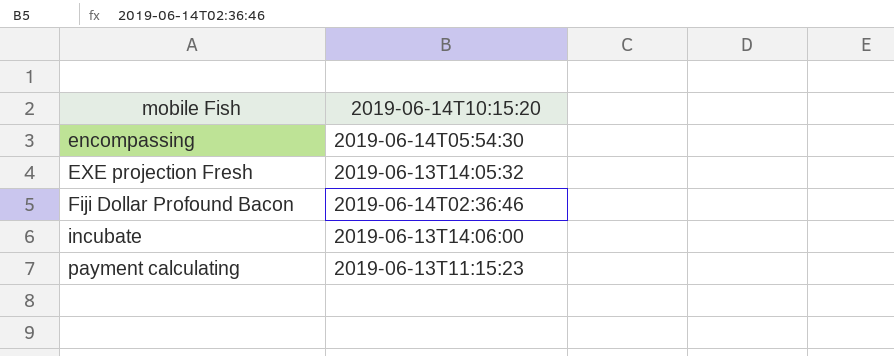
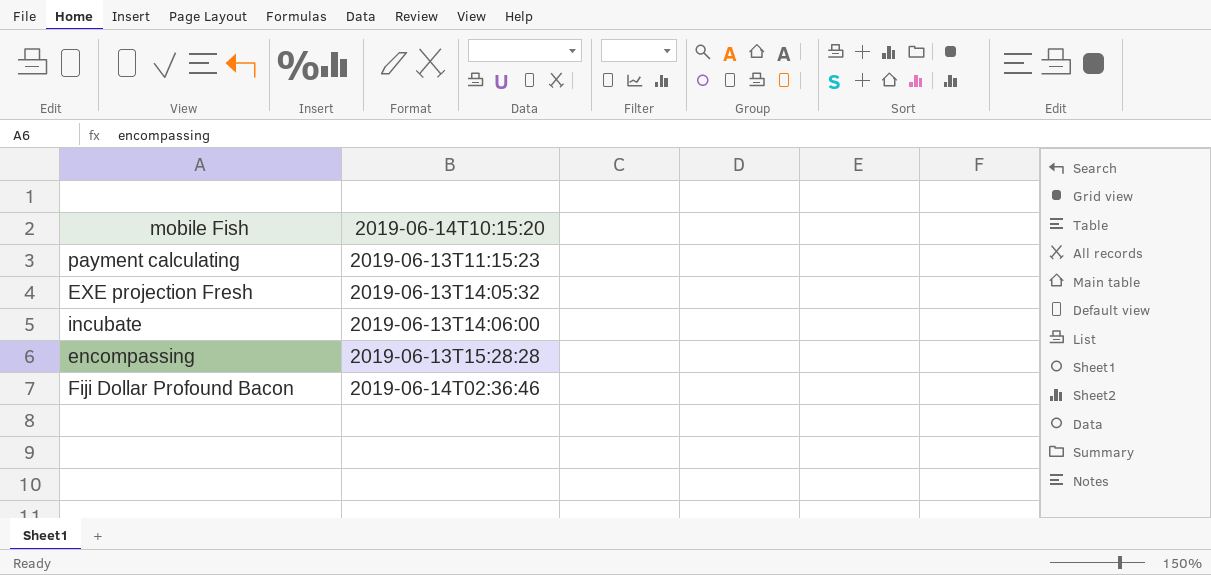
row order: mobile Fish ascending -> 2019-06-14T10:15:20 ascending
encompassing | 2019-06-14T10:15:20: 2019-06-14T05:54:30 -> 2019-06-13T15:28:28

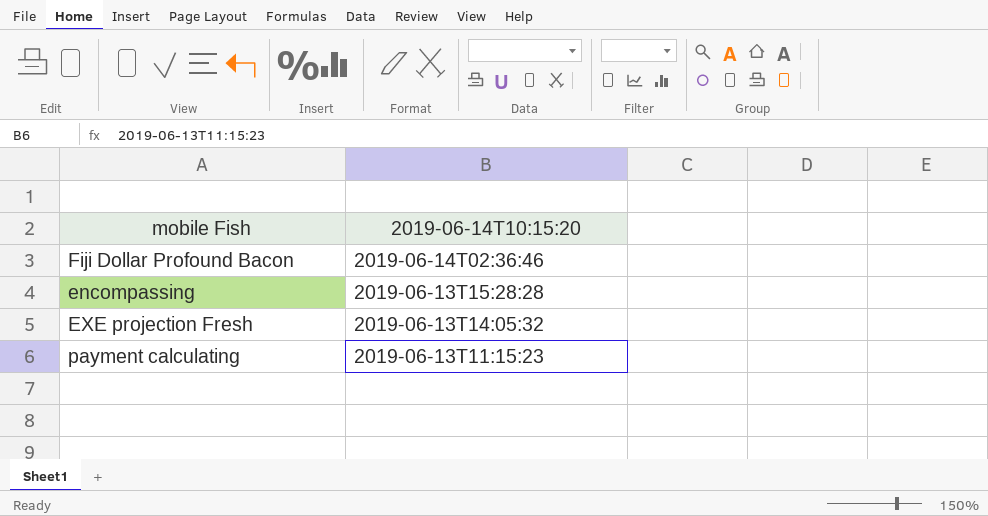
row order: 2019-06-14T10:15:20 ascending -> 2019-06-14T10:15:20 descending
row incubate: 2019-06-13T14:06:00 -> none

